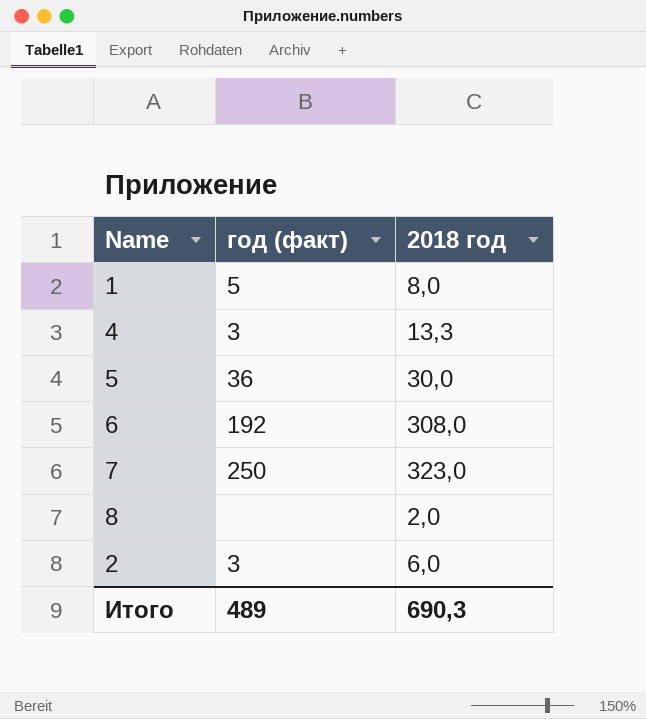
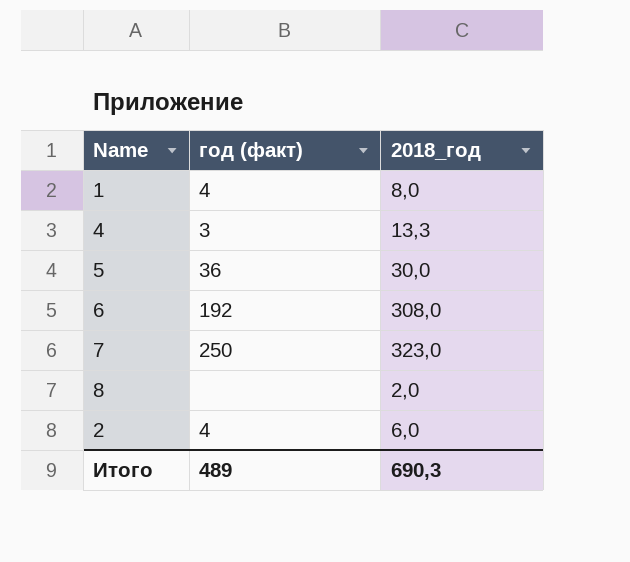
column name: 2018 год -> 2018_год
1 | год (факт): 5 -> 4
2 | год (факт): 3 -> 4

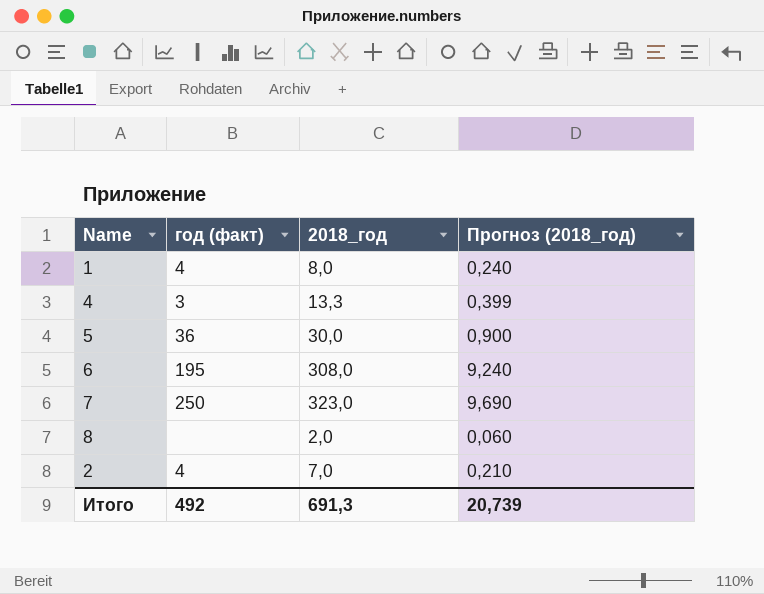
column Прогноз (2018_год) | formula: none -> [2018_год] * 0,03
6 | год (факт): 192 -> 195
2 | 2018_год: 6,0 -> 7,0
Итого | год (факт): 489 -> 492
Итого | 2018_год: 690,3 -> 691,3

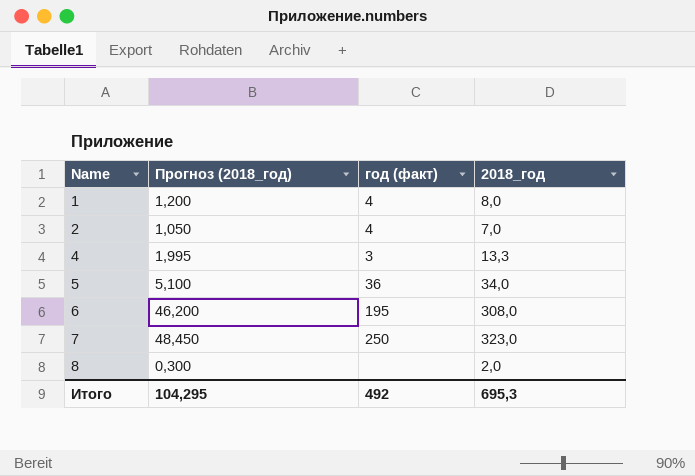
row order: none -> Name ascending
column Прогноз (2018_год) | formula: [2018_год] * 0,03 -> [2018_год] * 0,15
column Прогноз (2018_год) | position: 4 -> 2
5 | 2018_год: 30,0 -> 34,0
Итого | Прогноз (2018_год): 20,739 -> 104,295
Итого | 2018_год: 691,3 -> 695,3

